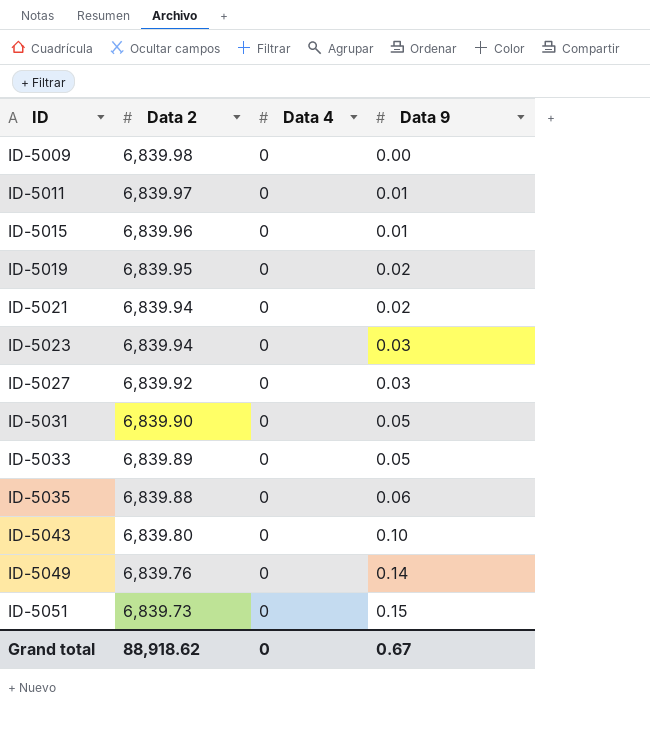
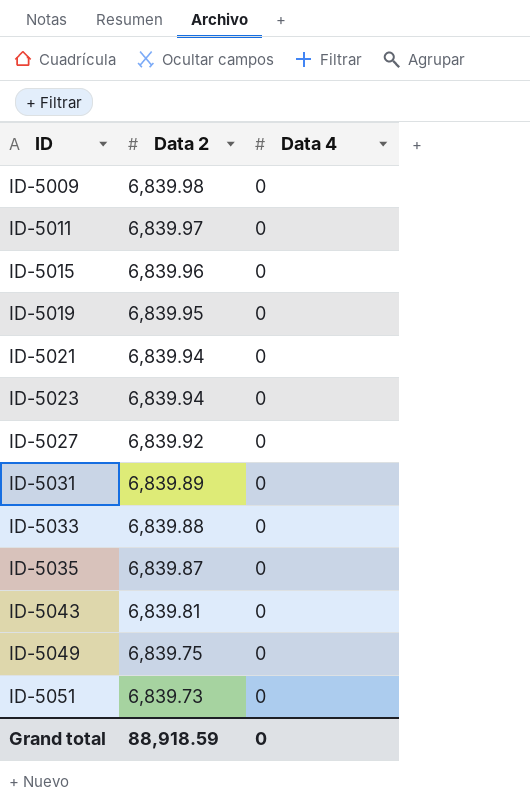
column Data 9 | position: 4 -> none
ID-5031 | Data 2: 6,839.90 -> 6,839.89
ID-5033 | Data 2: 6,839.89 -> 6,839.88
ID-5035 | Data 2: 6,839.88 -> 6,839.87
ID-5043 | Data 2: 6,839.80 -> 6,839.81
ID-5049 | Data 2: 6,839.76 -> 6,839.75
Grand total | Data 2: 88,918.62 -> 88,918.59

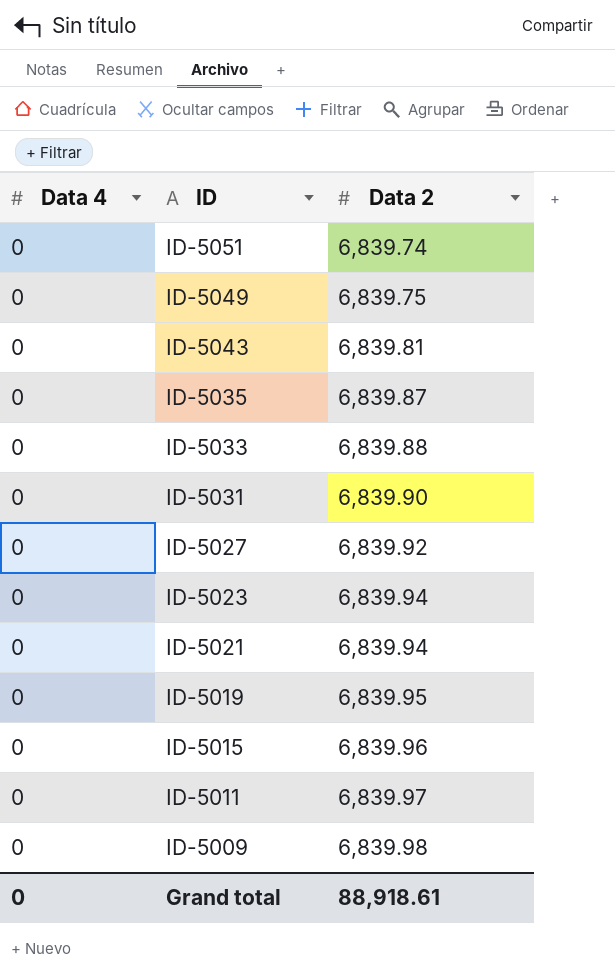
row order: ID ascending -> ID descending
column Data 4 | position: 3 -> 1
ID-5051 | Data 2: 6,839.73 -> 6,839.74
ID-5031 | Data 2: 6,839.89 -> 6,839.90
Grand total | Data 2: 88,918.59 -> 88,918.61

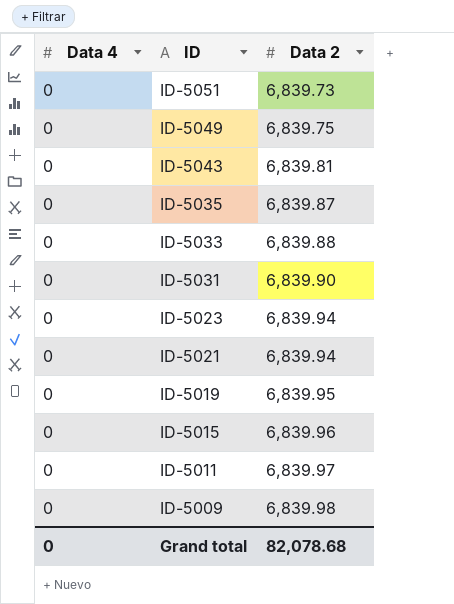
row ID-5027: 0 | 6,839.92 -> none
ID-5051 | Data 2: 6,839.74 -> 6,839.73
Grand total | Data 2: 88,918.61 -> 82,078.68

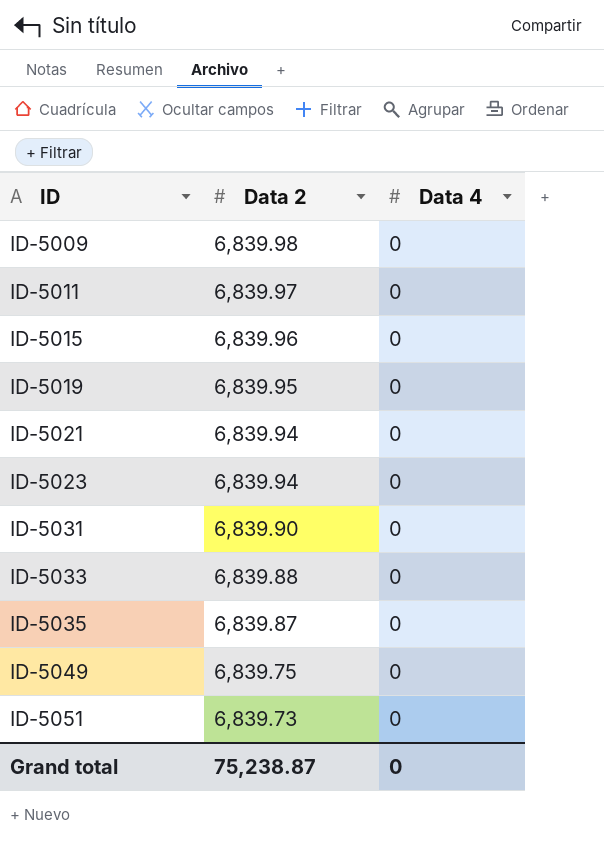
row order: ID descending -> ID ascending
column Data 4 | position: 1 -> 3
row ID-5043: 0 | 6,839.81 -> none
Grand total | Data 2: 82,078.68 -> 75,238.87

